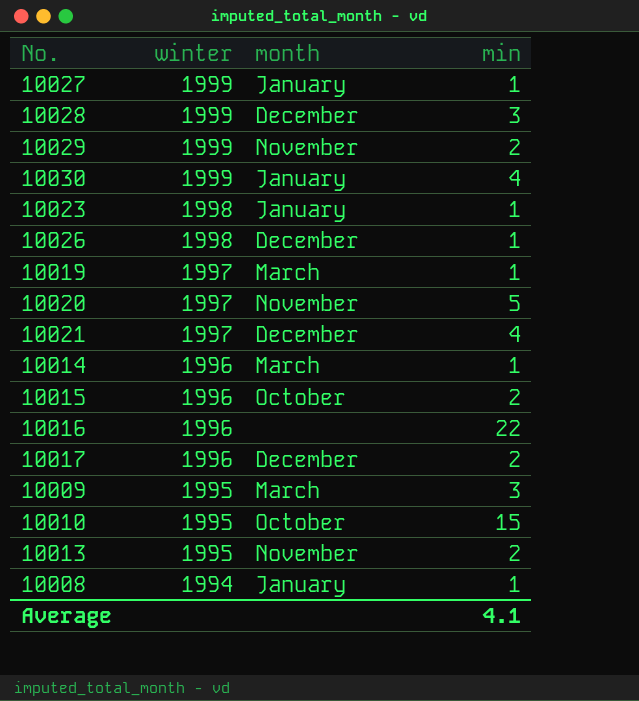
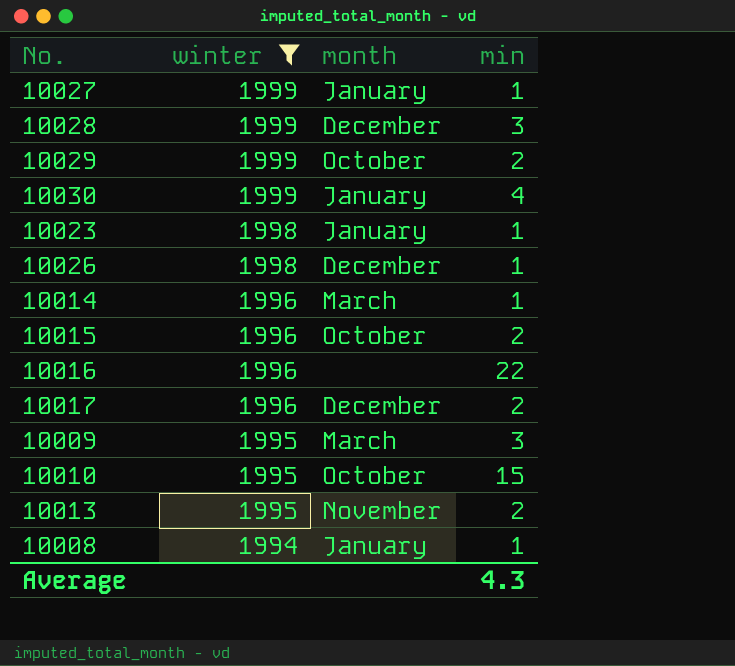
filter: none -> winter != 1997
10029 | month: November -> October
Average | min: 4.1 -> 4.3

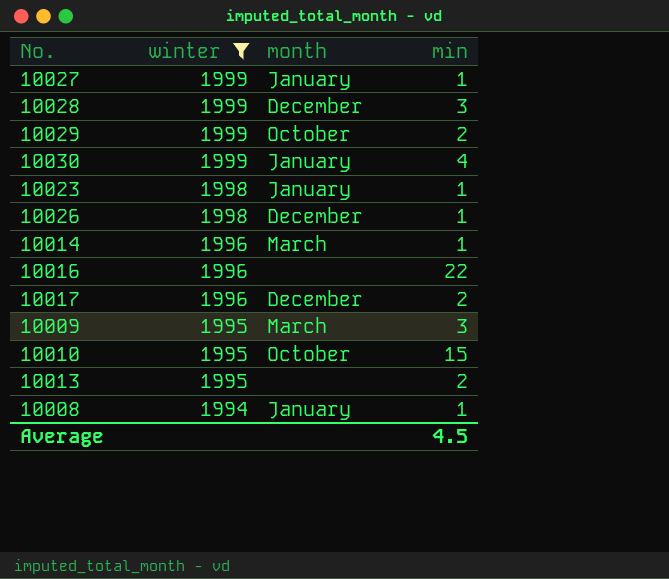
row 10015: 1996 | October | 2 -> none
10013 | month: November -> none
Average | min: 4.3 -> 4.5

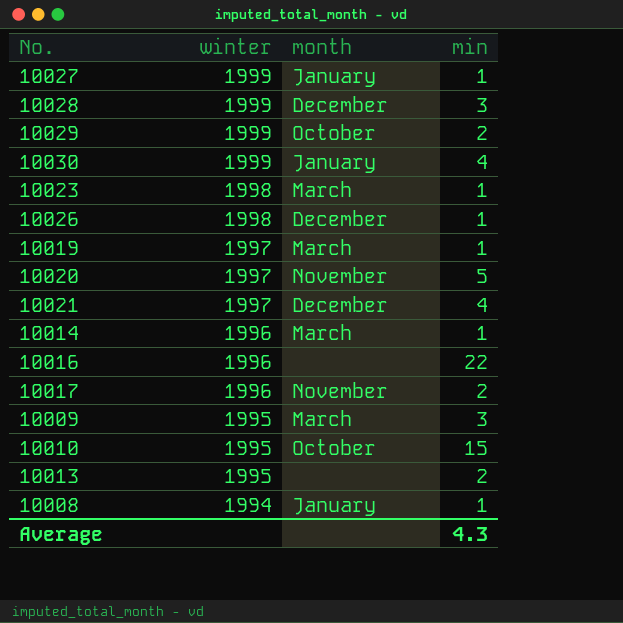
filter: winter != 1997 -> none
10023 | month: January -> March
10017 | month: December -> November
Average | min: 4.5 -> 4.3

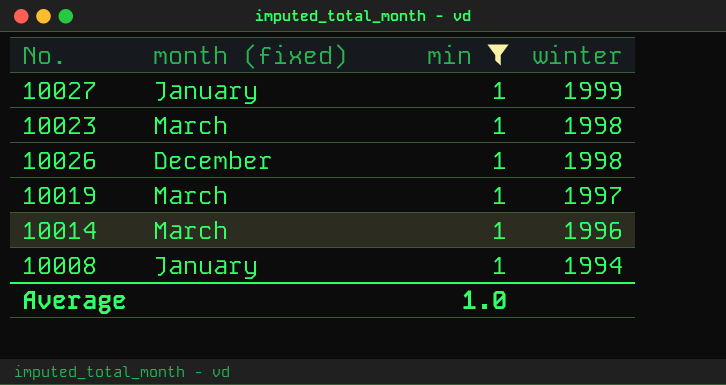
filter: none -> min = 1
column name: month -> month (fixed)
column winter | position: 2 -> 4
Average | min: 4.3 -> 1.0

